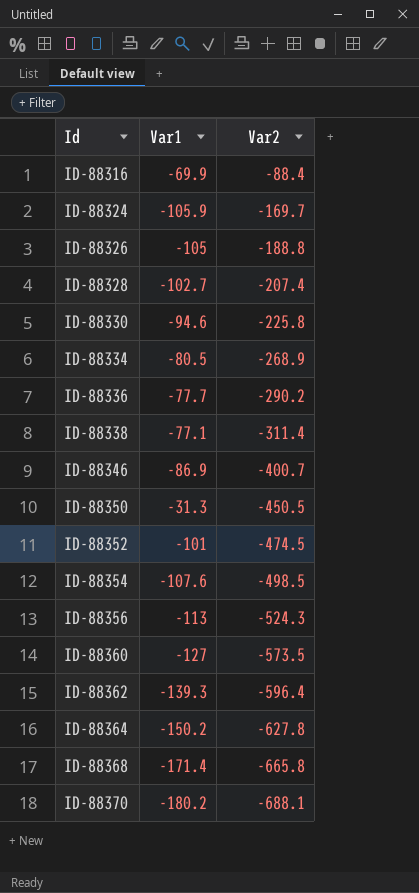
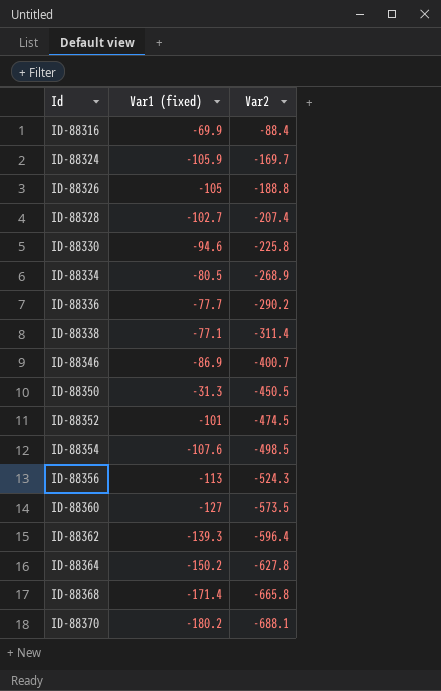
column name: Var1 -> Var1 (fixed)

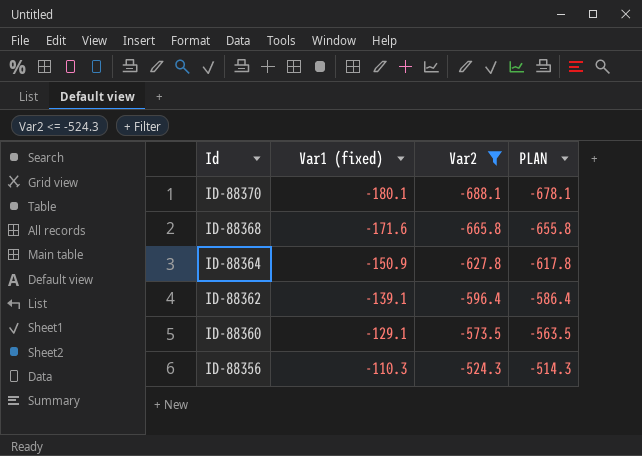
filter: none -> Var2 <= -524.3
row order: Id ascending -> Id descending
column PLAN | formula: none -> [Var2] + 10
ID-88370 | Var1 (fixed): -180.2 -> -180.1
ID-88368 | Var1 (fixed): -171.4 -> -171.6
ID-88364 | Var1 (fixed): -150.2 -> -150.9
ID-88362 | Var1 (fixed): -139.3 -> -139.1
ID-88360 | Var1 (fixed): -127 -> -129.1
ID-88356 | Var1 (fixed): -113 -> -110.3

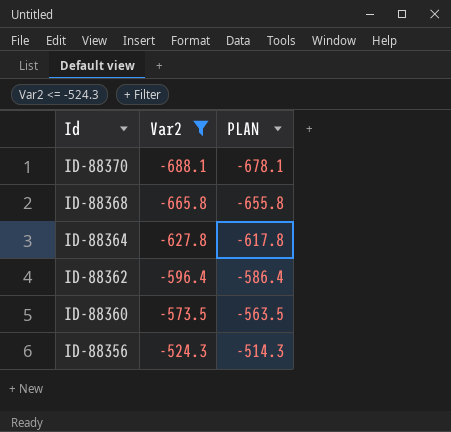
column Var1 (fixed) | position: 2 -> none

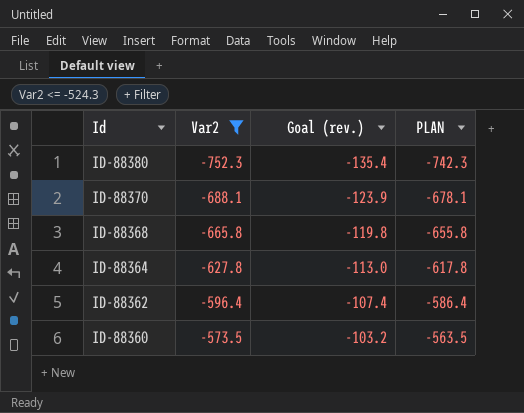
column Goal (rev.) | formula: none -> [Var2] * 0.18
row ID-88356: -524.3 | -514.3 -> none
row ID-88380: none -> -752.3 | -135.4 | -742.3

